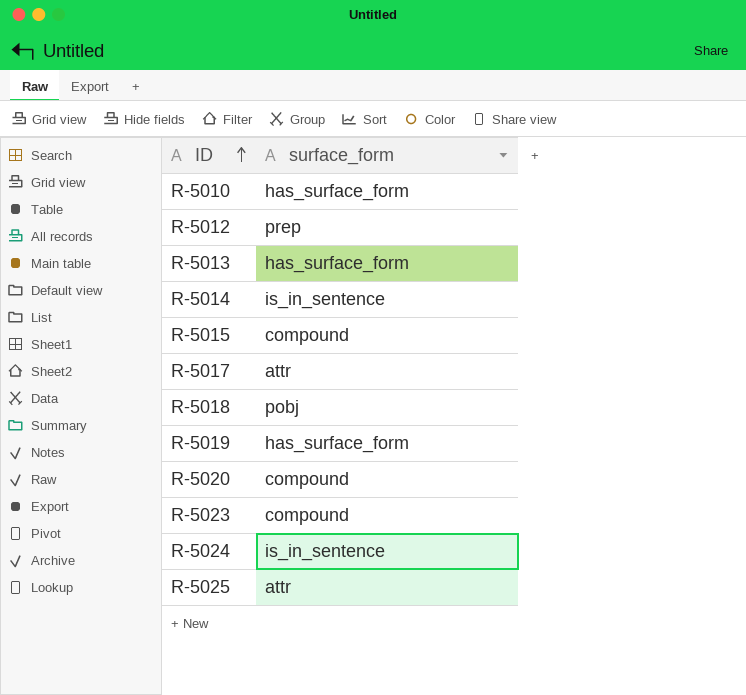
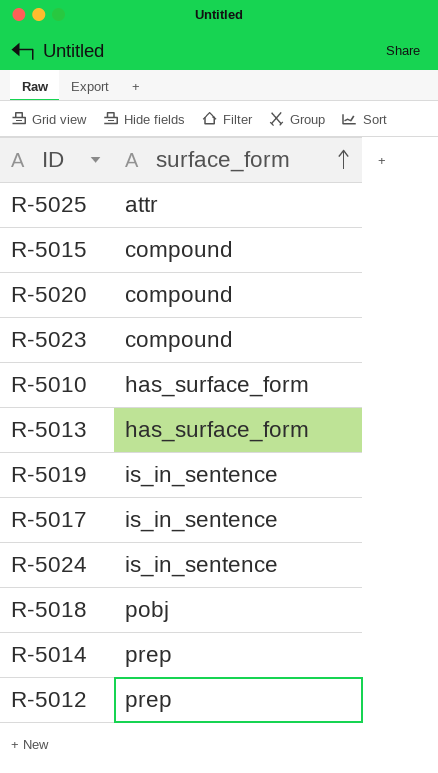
row order: ID ascending -> surface_form ascending
R-5019 | surface_form: has_surface_form -> is_in_sentence
R-5017 | surface_form: attr -> is_in_sentence
R-5014 | surface_form: is_in_sentence -> prep

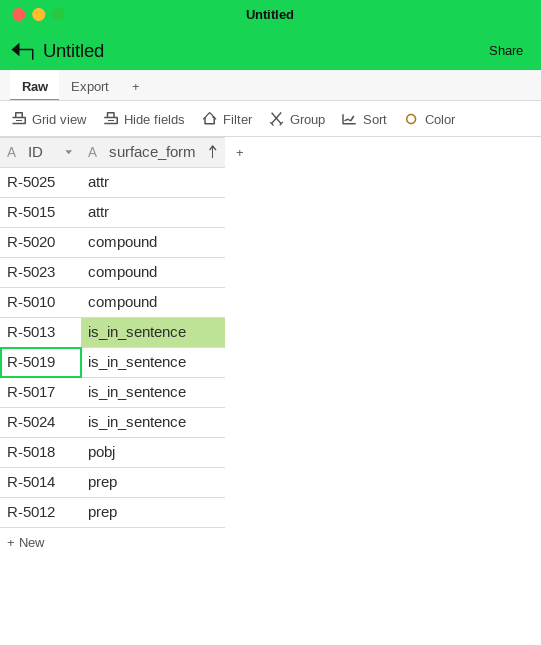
R-5015 | surface_form: compound -> attr
R-5010 | surface_form: has_surface_form -> compound
R-5013 | surface_form: has_surface_form -> is_in_sentence

